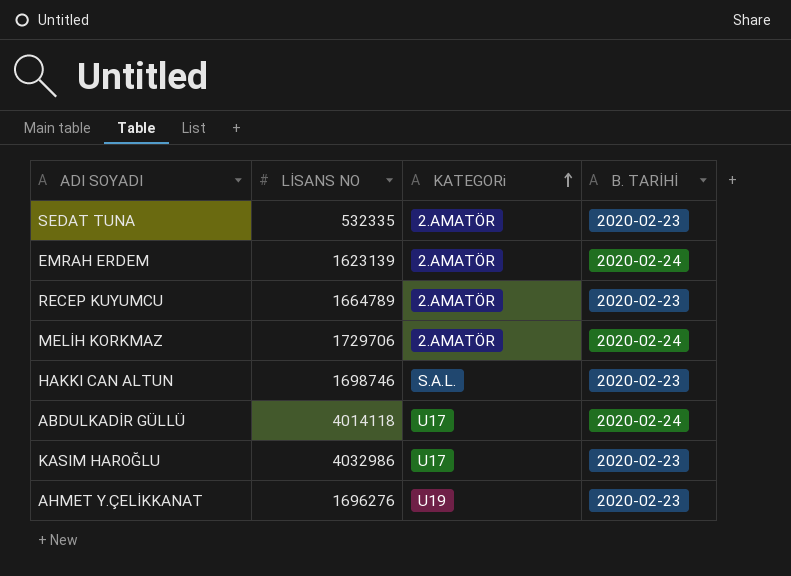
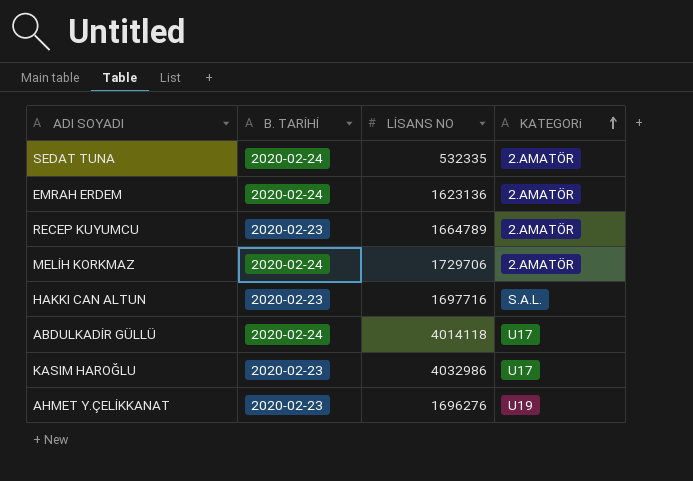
column B. TARİHİ | position: 4 -> 2
SEDAT TUNA | B. TARİHİ: 2020-02-23 -> 2020-02-24
EMRAH ERDEM | LİSANS NO: 1623139 -> 1623136
HAKKI CAN ALTUN | LİSANS NO: 1698746 -> 1697716

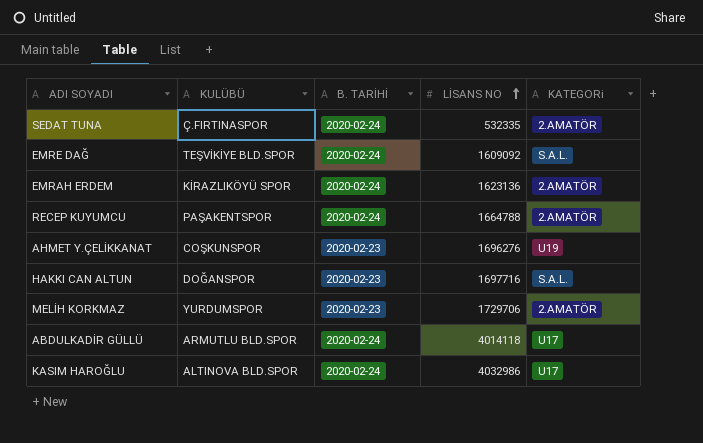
row order: KATEGORi ascending -> LİSANS NO ascending
column KULÜBÜ | position: none -> 2
row EMRE DAĞ: none -> TEŞVİKİYE BLD.SPOR | 2020-02-24 | 1609092 | S.A.L.
RECEP KUYUMCU | B. TARİHİ: 2020-02-23 -> 2020-02-24
RECEP KUYUMCU | LİSANS NO: 1664789 -> 1664788
MELİH KORKMAZ | B. TARİHİ: 2020-02-24 -> 2020-02-23
KASIM HAROĞLU | B. TARİHİ: 2020-02-23 -> 2020-02-24

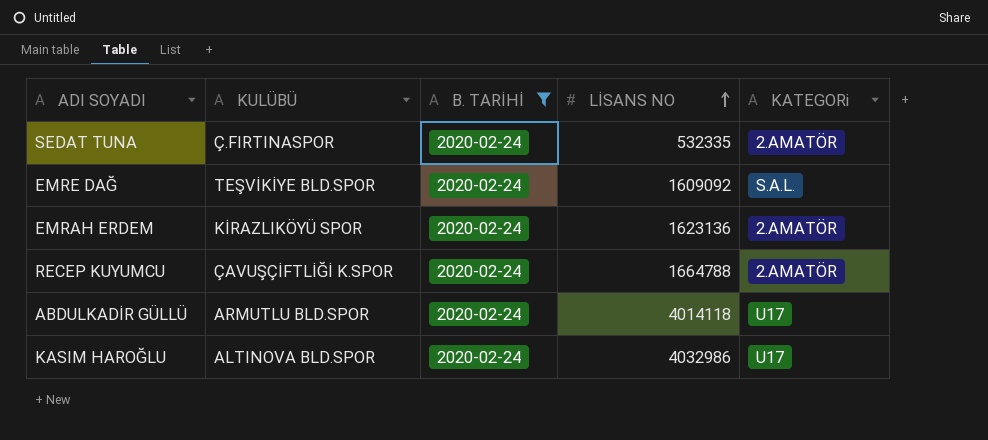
filter: none -> B. TARİHİ = 2020-02-24
RECEP KUYUMCU | KULÜBÜ: PAŞAKENTSPOR -> ÇAVUŞÇİFTLİĞİ K.SPOR

